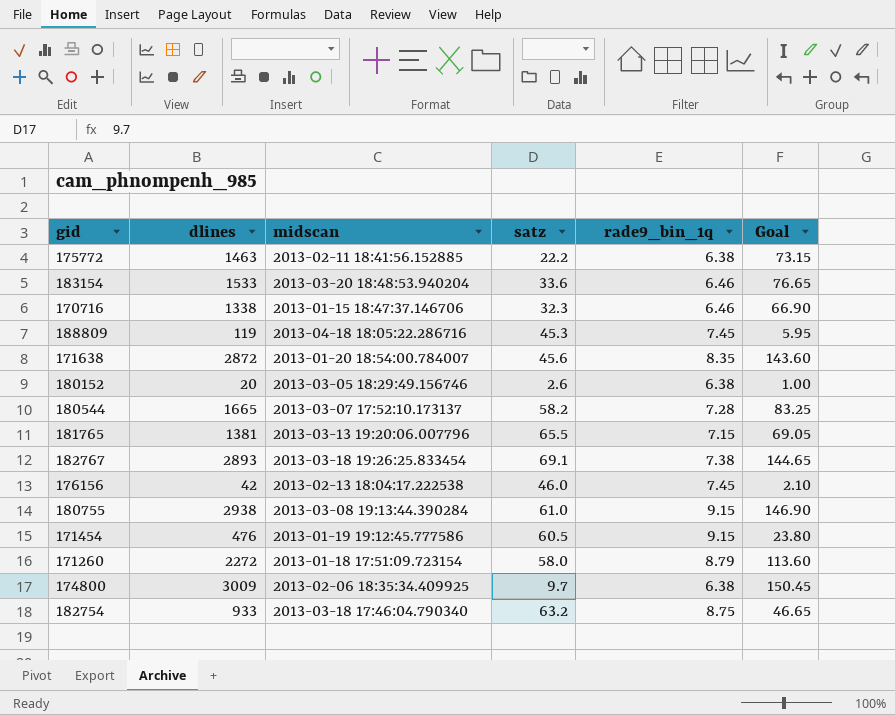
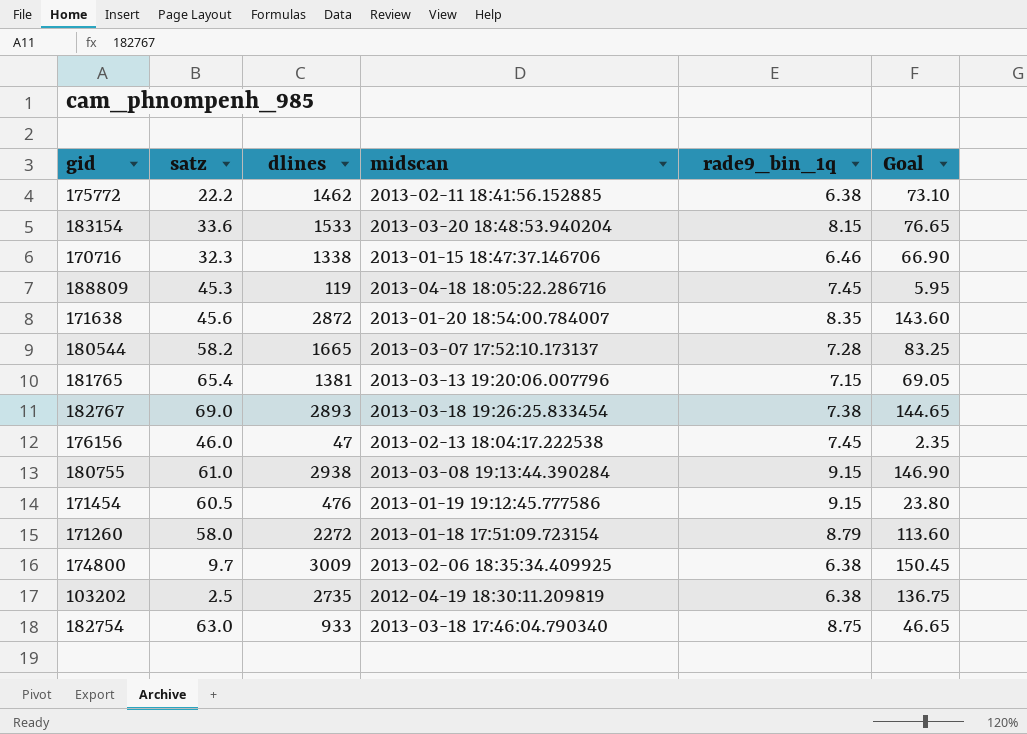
column satz | position: 4 -> 2
row 180152: 20 | 2013-03-05 18:29:49.156746 | 2.6 | 6.38 | 1.00 -> none
175772 | dlines: 1463 -> 1462
175772 | Goal: 73.15 -> 73.10
183154 | rade9_bin_1q: 6.46 -> 8.15
181765 | satz: 65.5 -> 65.4
182767 | satz: 69.1 -> 69.0
176156 | dlines: 42 -> 47
176156 | Goal: 2.10 -> 2.35
row 103202: none -> 2.5 | 2735 | 2012-04-19 18:30:11.209819 | 6.38 | 136.75
182754 | satz: 63.2 -> 63.0

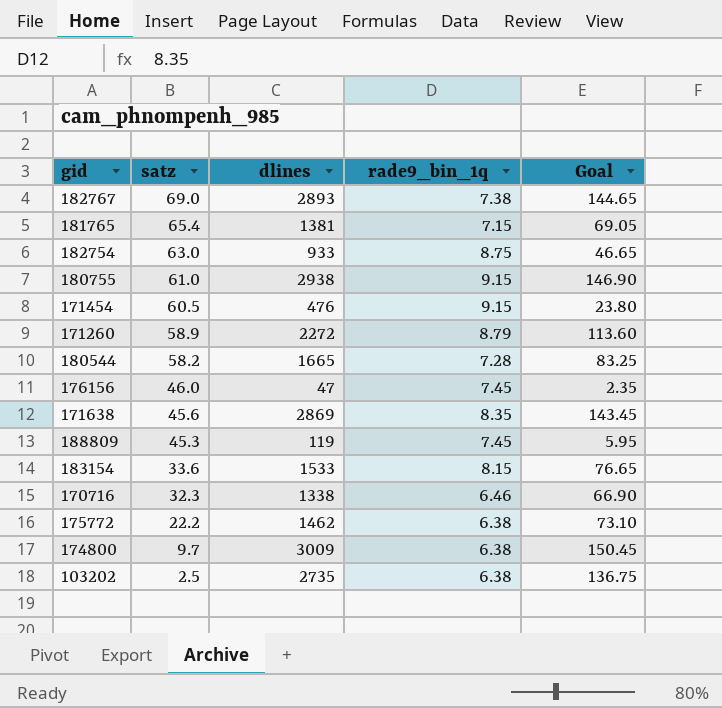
row order: none -> satz descending
column midscan | position: 4 -> none
171260 | satz: 58.0 -> 58.9
171638 | dlines: 2872 -> 2869
171638 | Goal: 143.60 -> 143.45

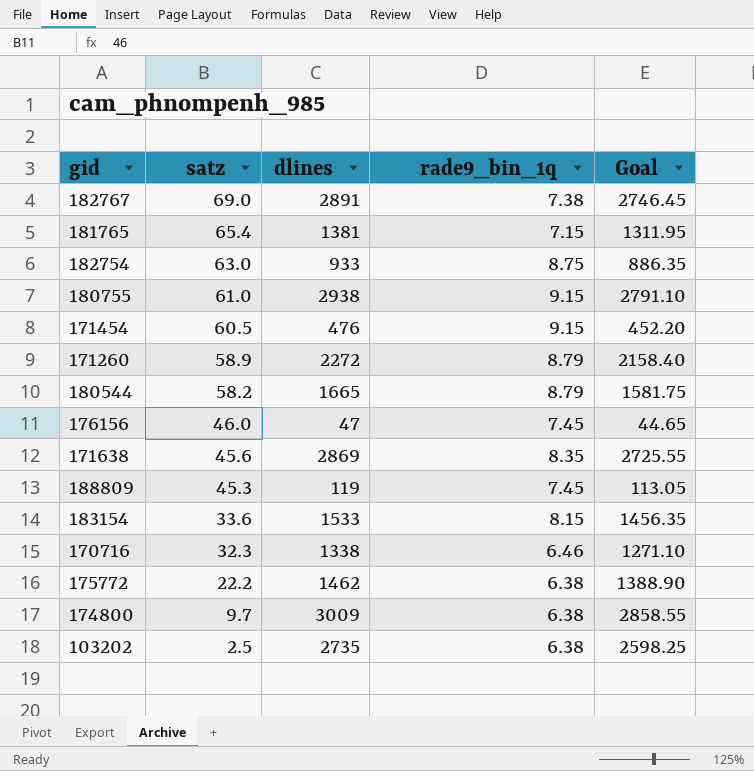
column Goal | formula: [dlines] * 0.05 -> [dlines] * 0.95
182767 | dlines: 2893 -> 2891
180544 | rade9_bin_1q: 7.28 -> 8.79

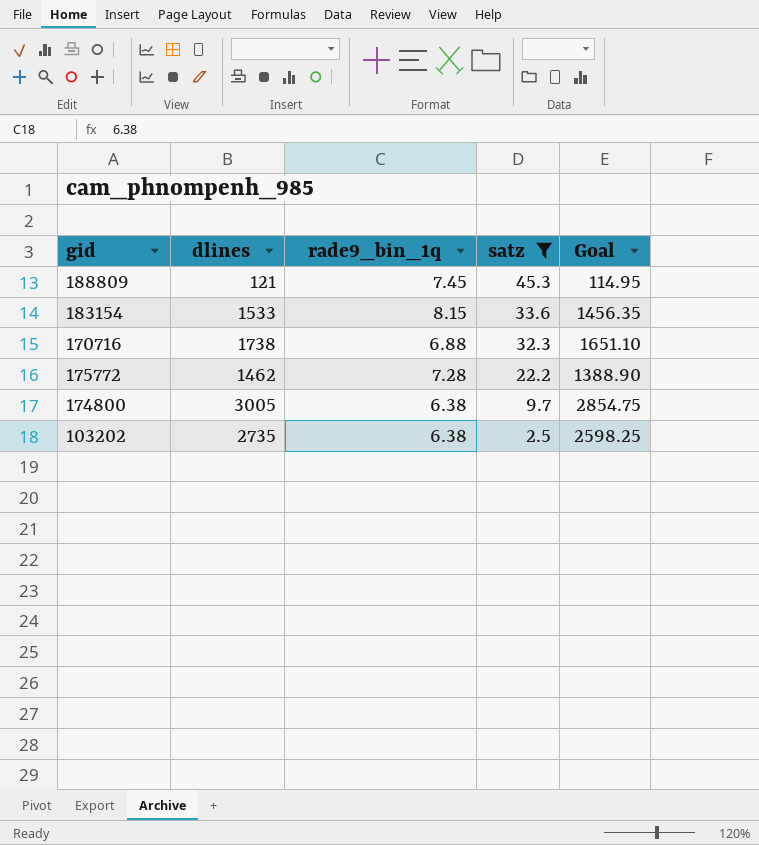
filter: none -> satz <= 45.3
column satz | position: 2 -> 4
188809 | dlines: 119 -> 121
188809 | Goal: 113.05 -> 114.95
170716 | dlines: 1338 -> 1738
170716 | rade9_bin_1q: 6.46 -> 6.88
170716 | Goal: 1271.10 -> 1651.10
175772 | rade9_bin_1q: 6.38 -> 7.28
174800 | dlines: 3009 -> 3005
174800 | Goal: 2858.55 -> 2854.75

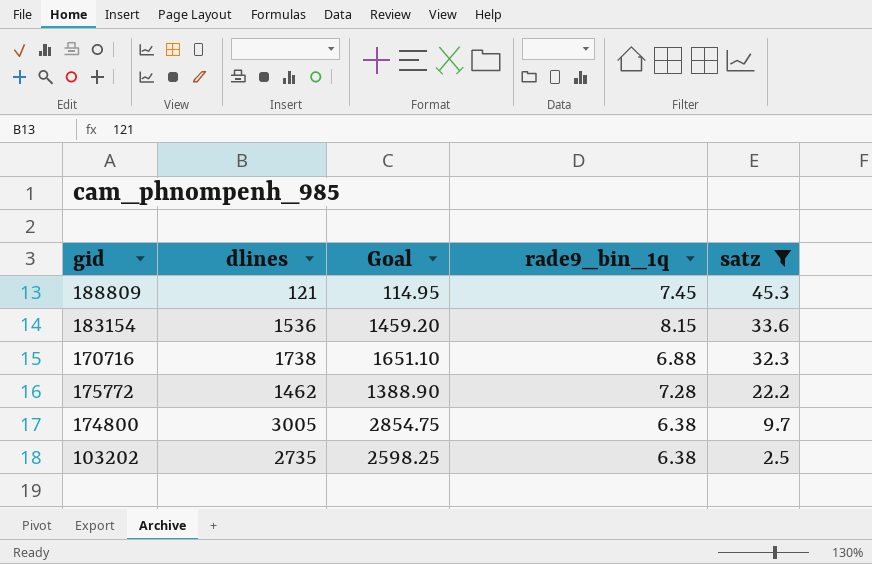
column Goal | position: 5 -> 3
183154 | dlines: 1533 -> 1536
183154 | Goal: 1456.35 -> 1459.20

